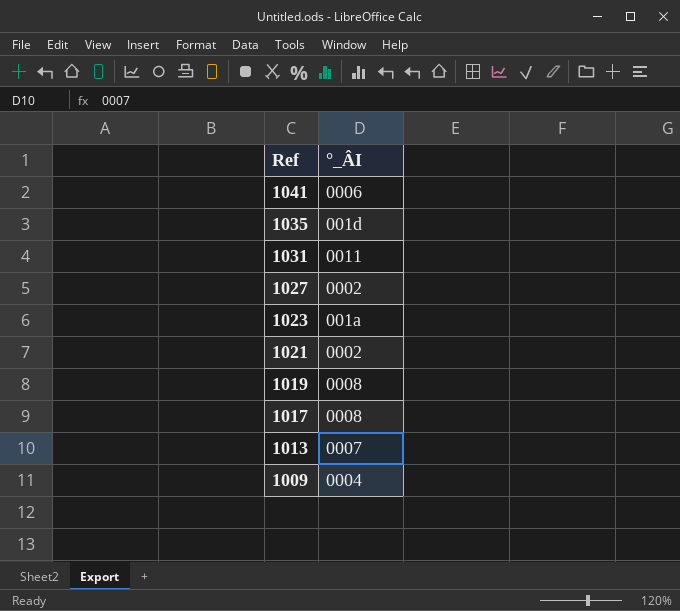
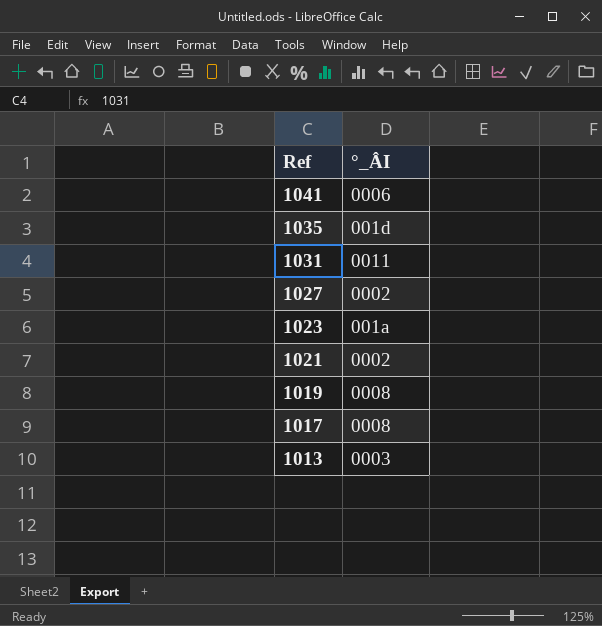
row 1009: 0004 -> none
1013 | °_ÂI: 0007 -> 0003

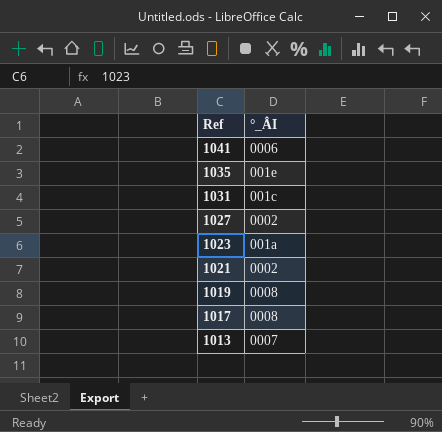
1035 | °_ÂI: 001d -> 001e
1031 | °_ÂI: 0011 -> 001c
1013 | °_ÂI: 0003 -> 0007

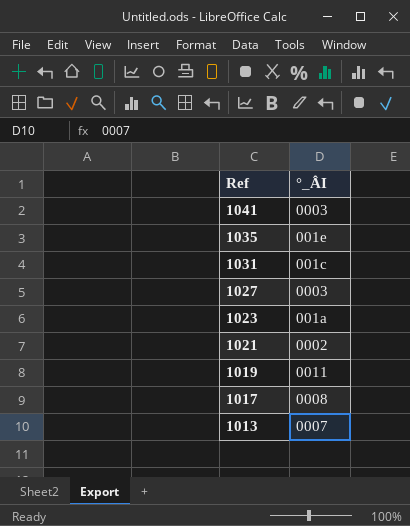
1041 | °_ÂI: 0006 -> 0003
1027 | °_ÂI: 0002 -> 0003
1019 | °_ÂI: 0008 -> 0011

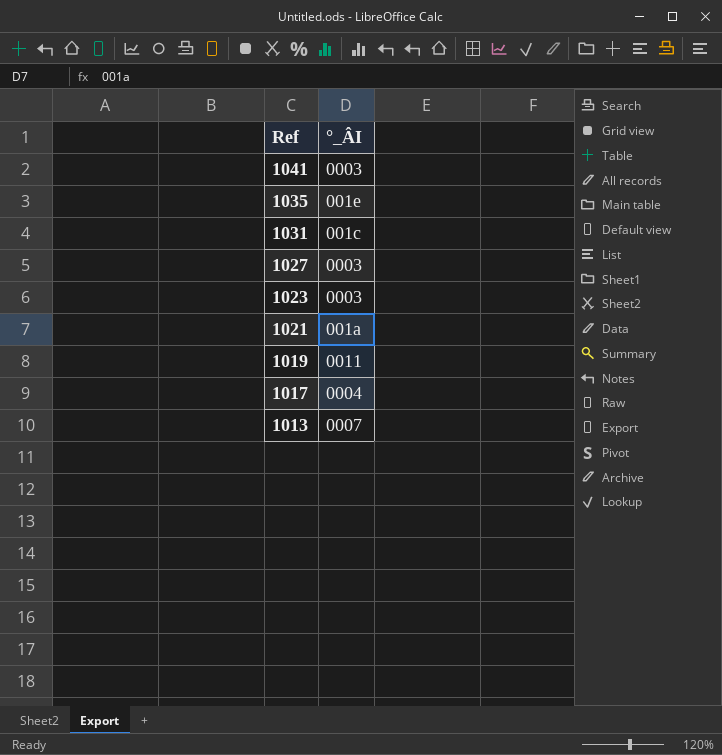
1023 | °_ÂI: 001a -> 0003
1021 | °_ÂI: 0002 -> 001a
1017 | °_ÂI: 0008 -> 0004

